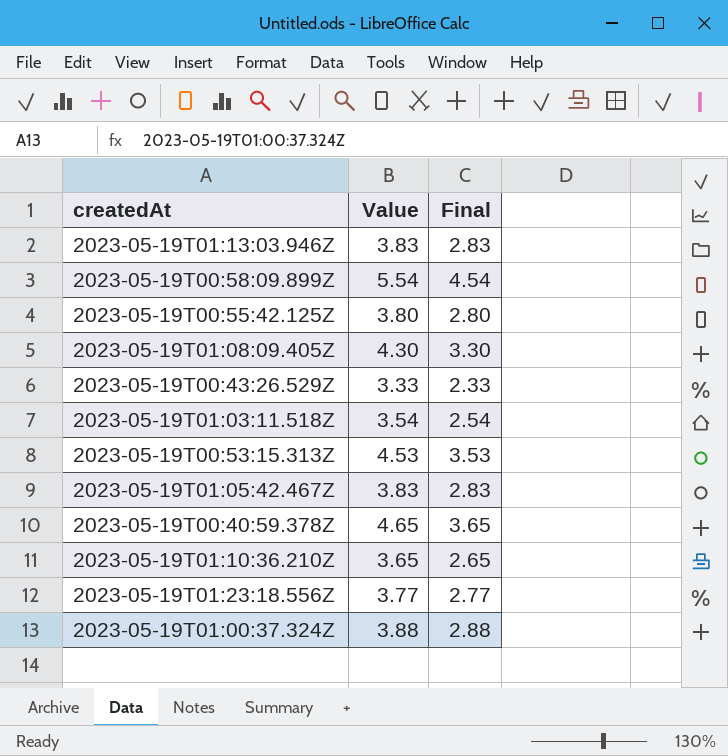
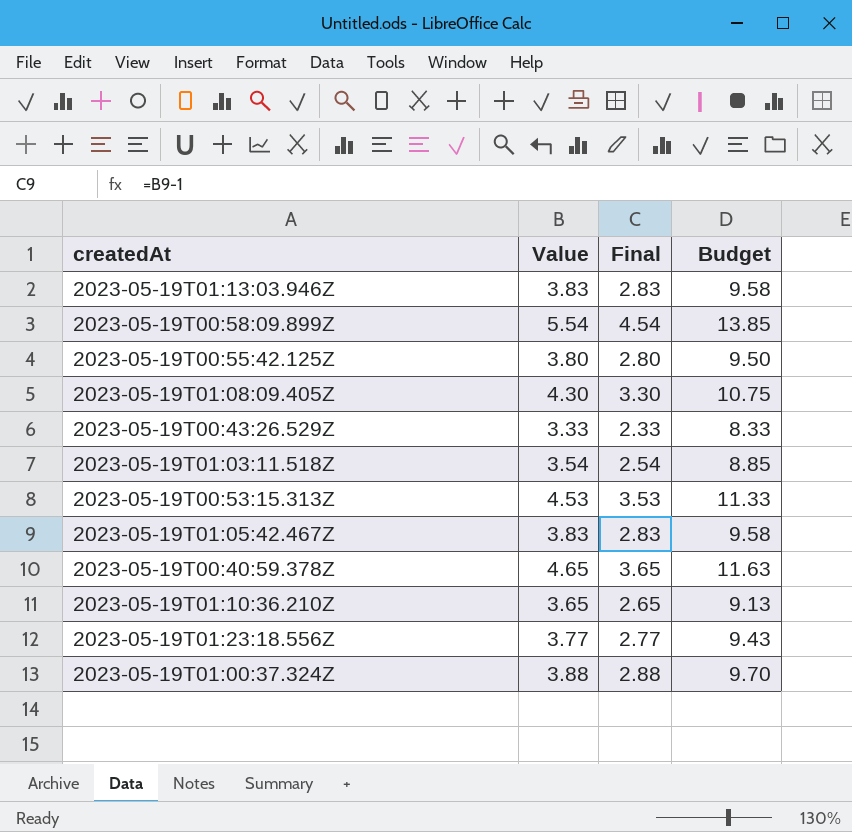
column Budget | formula: none -> [Value] * 2.5

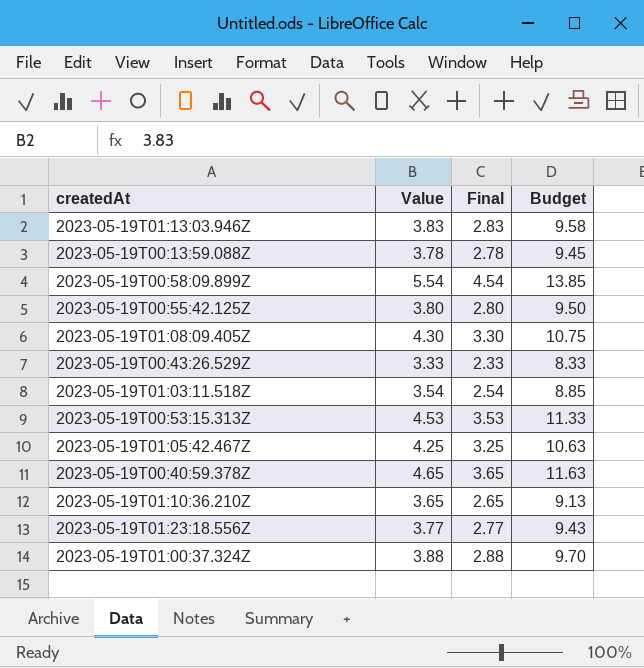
row 2023-05-19T00:13:59.088Z: none -> 3.78 | 2.78 | 9.45
2023-05-19T01:05:42.467Z | Value: 3.83 -> 4.25
2023-05-19T01:05:42.467Z | Final: 2.83 -> 3.25
2023-05-19T01:05:42.467Z | Budget: 9.58 -> 10.63

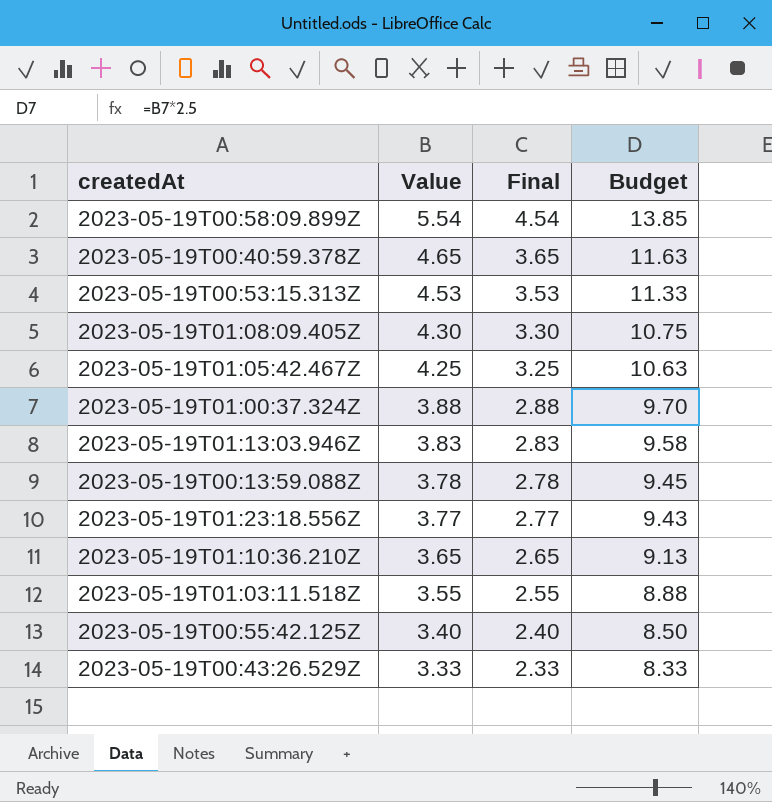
row order: none -> Value descending
2023-05-19T01:03:11.518Z | Value: 3.54 -> 3.55
2023-05-19T01:03:11.518Z | Final: 2.54 -> 2.55
2023-05-19T01:03:11.518Z | Budget: 8.85 -> 8.88
2023-05-19T00:55:42.125Z | Value: 3.80 -> 3.40
2023-05-19T00:55:42.125Z | Final: 2.80 -> 2.40
2023-05-19T00:55:42.125Z | Budget: 9.50 -> 8.50

